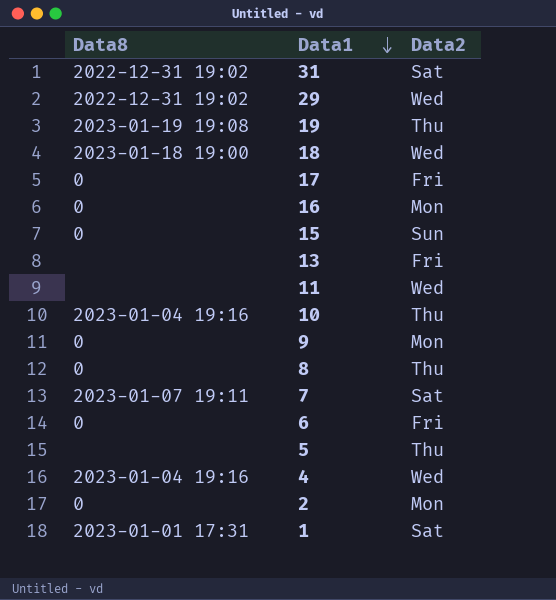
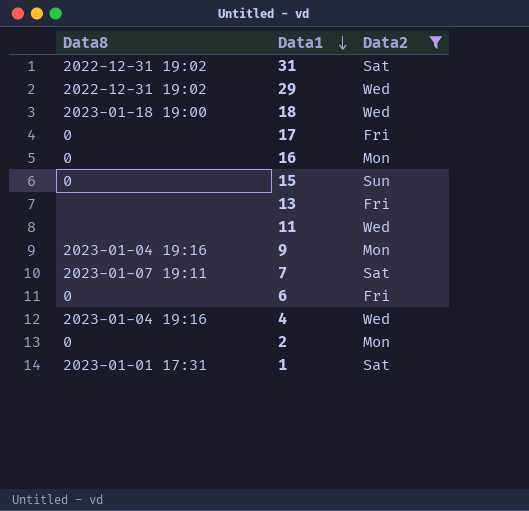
filter: none -> Data2 != Thu
9 | Data8: 0 -> 2023-01-04 19:16

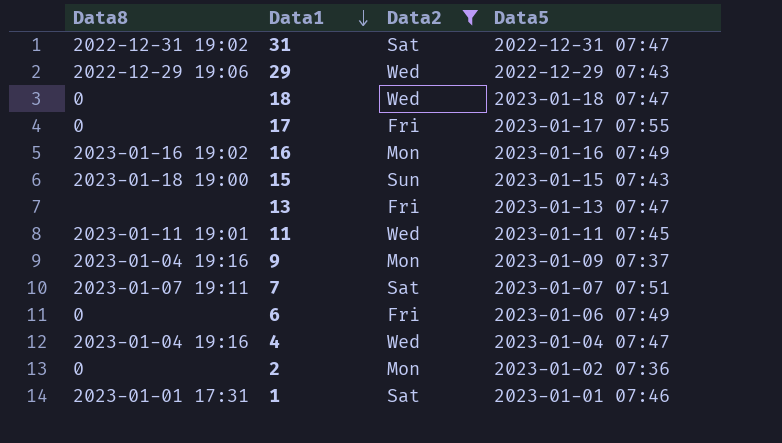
column Data5 | position: none -> 4
29 | Data8: 2022-12-31 19:02 -> 2022-12-29 19:06
18 | Data8: 2023-01-18 19:00 -> 0
16 | Data8: 0 -> 2023-01-16 19:02
15 | Data8: 0 -> 2023-01-18 19:00
11 | Data8: none -> 2023-01-11 19:01

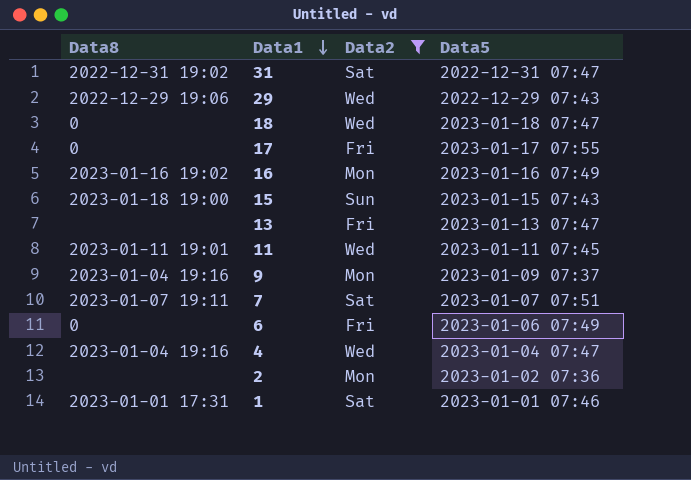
2 | Data8: 0 -> none

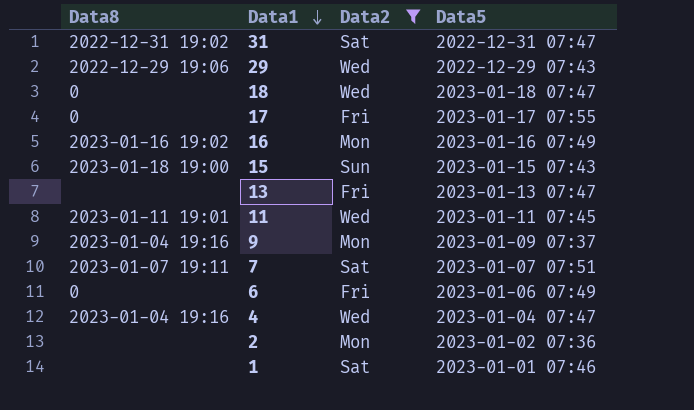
1 | Data8: 2023-01-01 17:31 -> none

